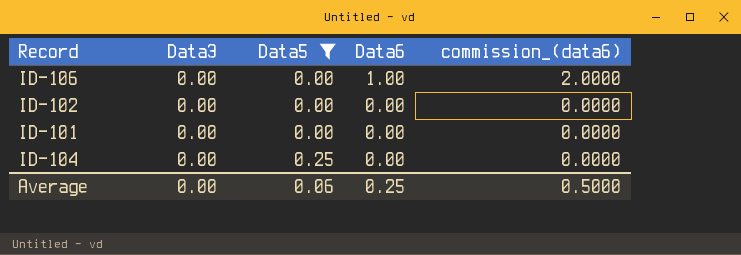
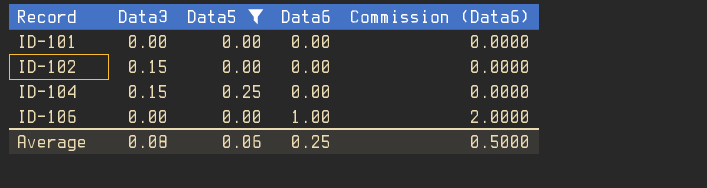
row order: Data5 ascending -> Record ascending
column name: commission_(data6) -> Commission (Data6)
ID-102 | Data3: 0.00 -> 0.15
ID-104 | Data3: 0.00 -> 0.15
Average | Data3: 0.00 -> 0.08

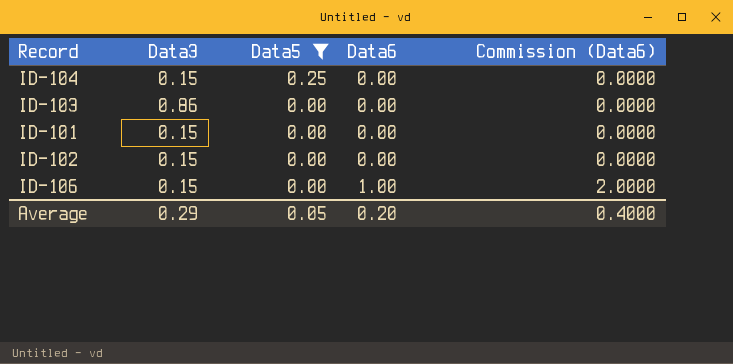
row order: Record ascending -> Data5 descending
row ID-103: none -> 0.86 | 0.00 | 0.00 | 0.0000
ID-101 | Data3: 0.00 -> 0.15
ID-106 | Data3: 0.00 -> 0.15
Average | Data3: 0.08 -> 0.29
Average | Data5: 0.06 -> 0.05
Average | Data6: 0.25 -> 0.20
Average | Commission (Data6): 0.5000 -> 0.4000

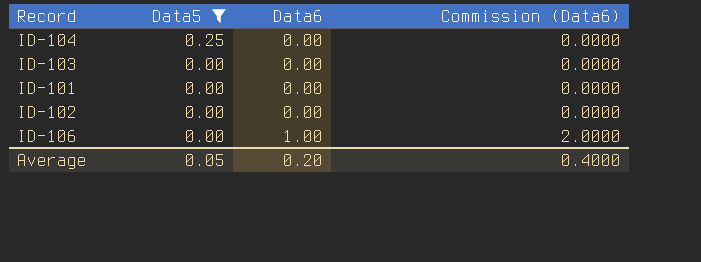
column Data3 | position: 2 -> none

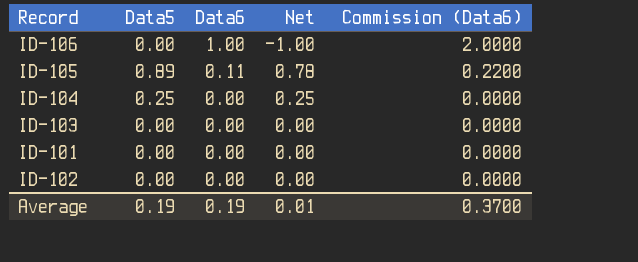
filter: Data5 != 0.89 -> none
row order: Data5 descending -> Data6 descending
column Net | formula: none -> [Data5] - [Data6]
Average | Data5: 0.05 -> 0.19
Average | Data6: 0.20 -> 0.19
Average | Commission (Data6): 0.4000 -> 0.3700

